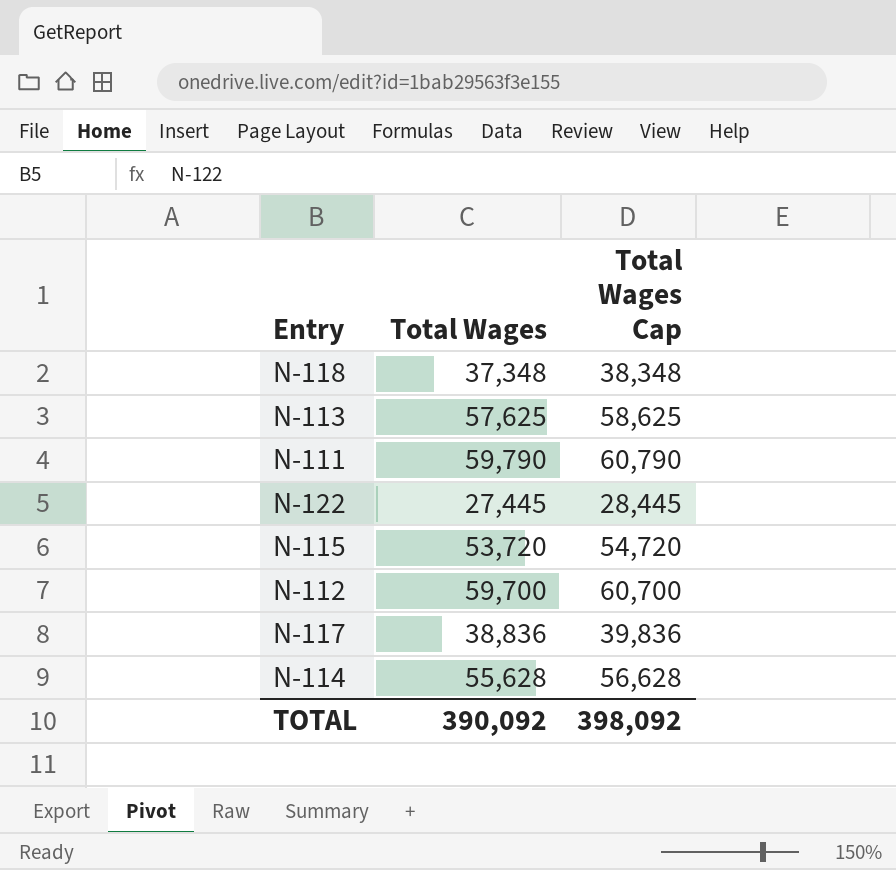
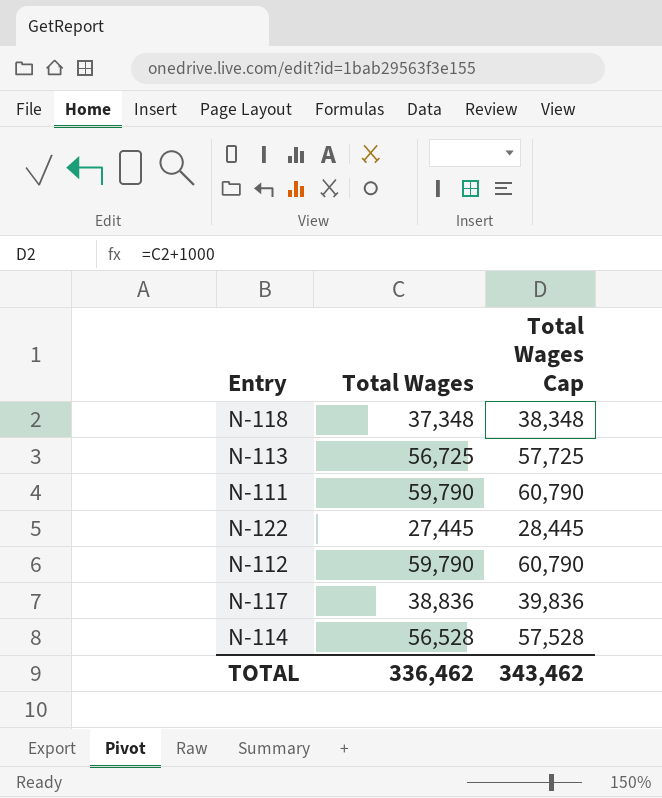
row N-115: 53,720 | 54,720 -> none
N-113 | Total Wages: 57,625 -> 56,725
N-113 | Total Wages Cap: 58,625 -> 57,725
N-112 | Total Wages: 59,700 -> 59,790
N-112 | Total Wages Cap: 60,700 -> 60,790
N-114 | Total Wages: 55,628 -> 56,528
N-114 | Total Wages Cap: 56,628 -> 57,528
TOTAL | Total Wages: 390,092 -> 336,462
TOTAL | Total Wages Cap: 398,092 -> 343,462

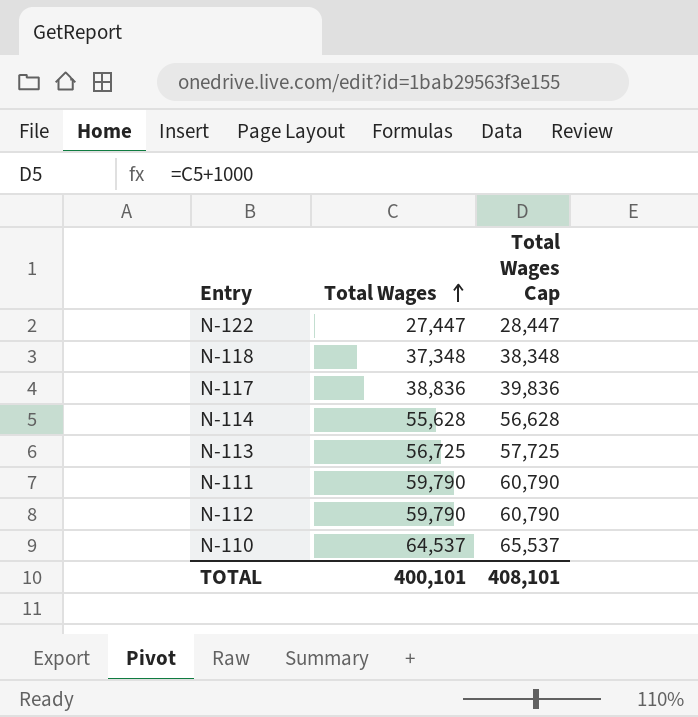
row order: none -> Total Wages ascending
N-122 | Total Wages: 27,445 -> 27,447
N-122 | Total Wages Cap: 28,445 -> 28,447
N-114 | Total Wages: 56,528 -> 55,628
N-114 | Total Wages Cap: 57,528 -> 56,628
row N-110: none -> 64,537 | 65,537
TOTAL | Total Wages: 336,462 -> 400,101
TOTAL | Total Wages Cap: 343,462 -> 408,101

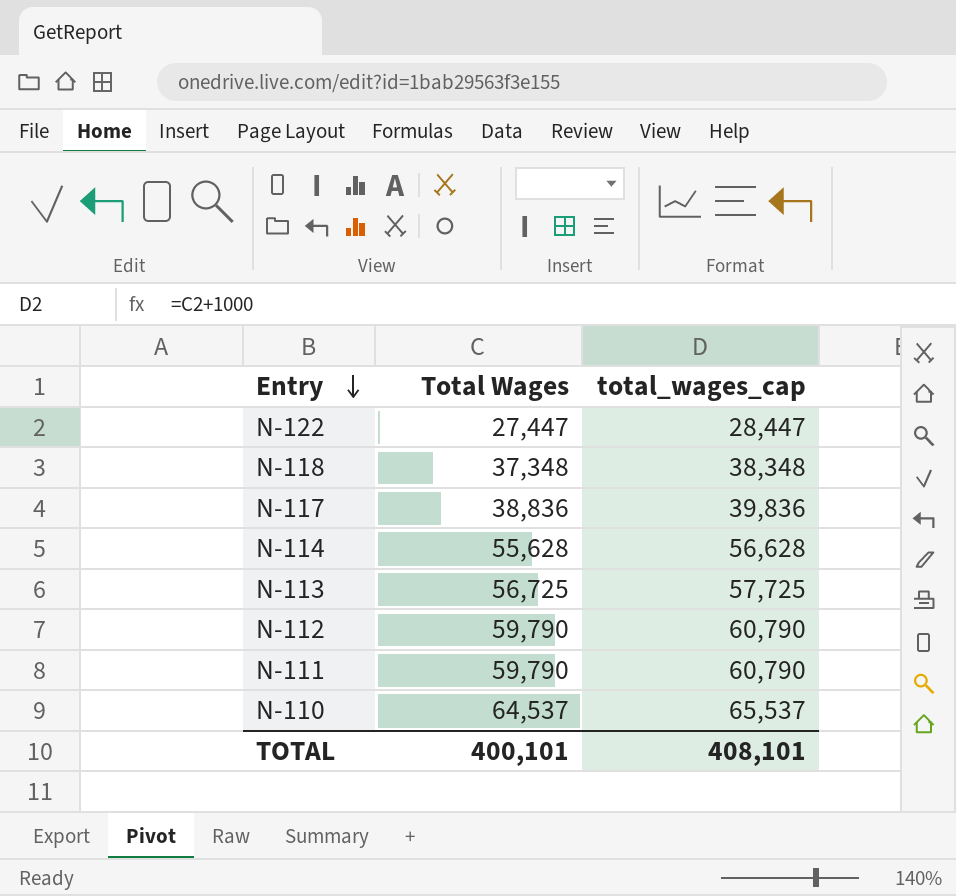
row order: Total Wages ascending -> Entry descending
column name: Total Wages Cap -> total_wages_cap

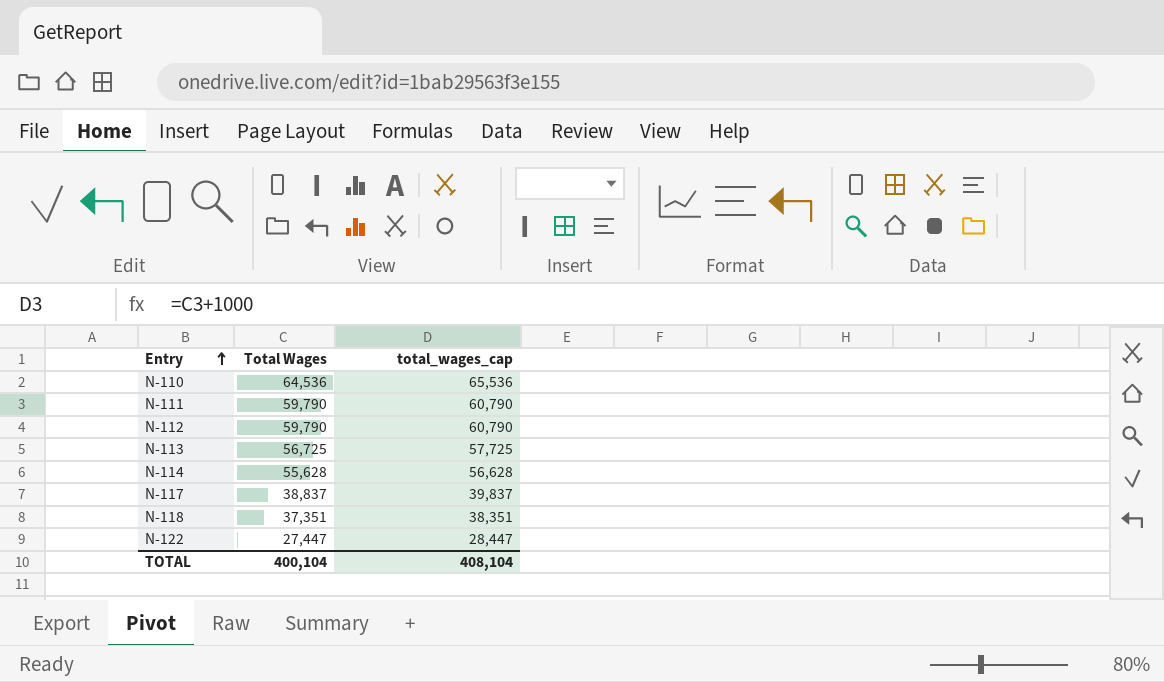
row order: Entry descending -> Entry ascending
N-110 | Total Wages: 64,537 -> 64,536
N-110 | total_wages_cap: 65,537 -> 65,536
N-117 | Total Wages: 38,836 -> 38,837
N-117 | total_wages_cap: 39,836 -> 39,837
N-118 | Total Wages: 37,348 -> 37,351
N-118 | total_wages_cap: 38,348 -> 38,351
TOTAL | Total Wages: 400,101 -> 400,104
TOTAL | total_wages_cap: 408,101 -> 408,104

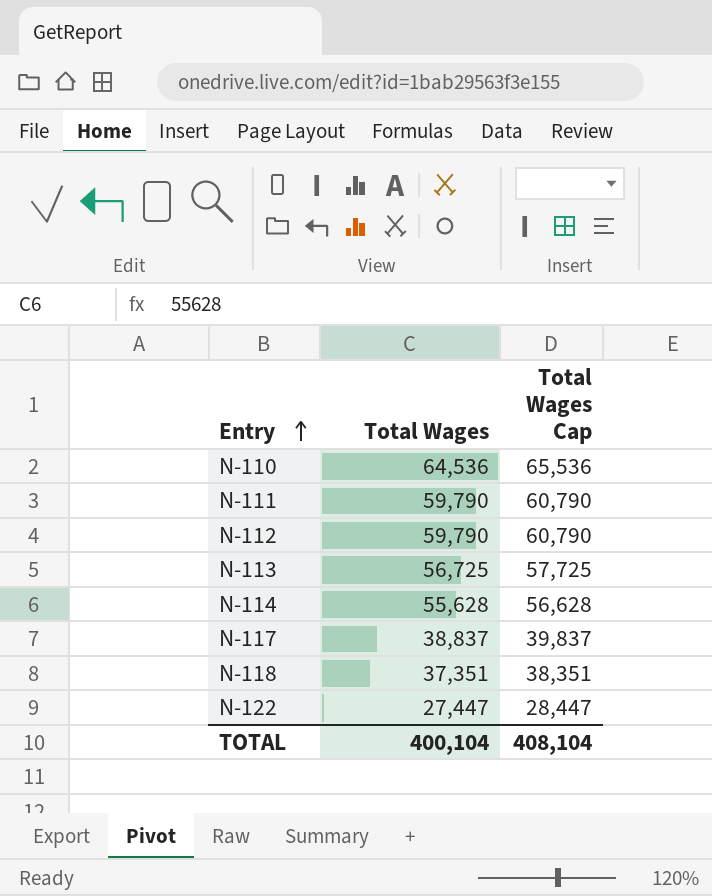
column name: total_wages_cap -> Total Wages Cap

